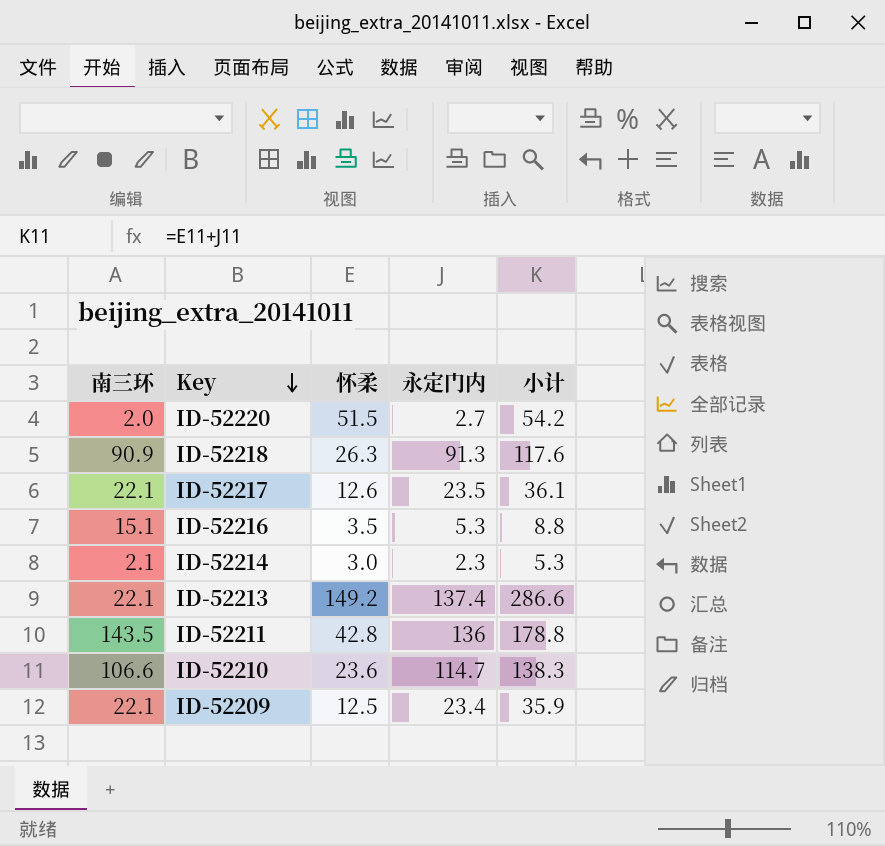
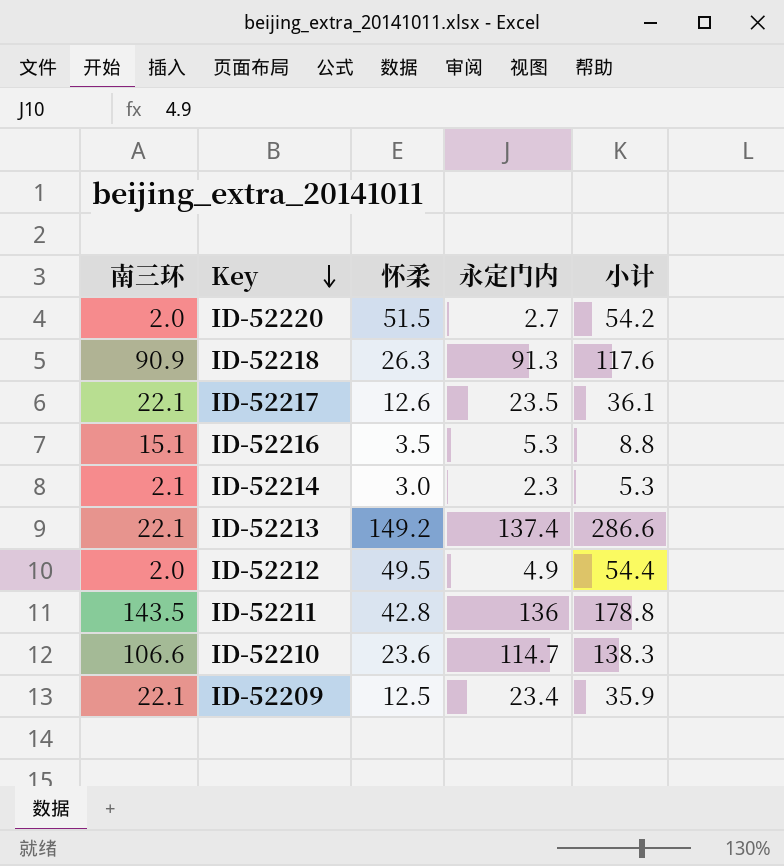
row ID-52212: none -> 2.0 | 49.5 | 4.9 | 54.4

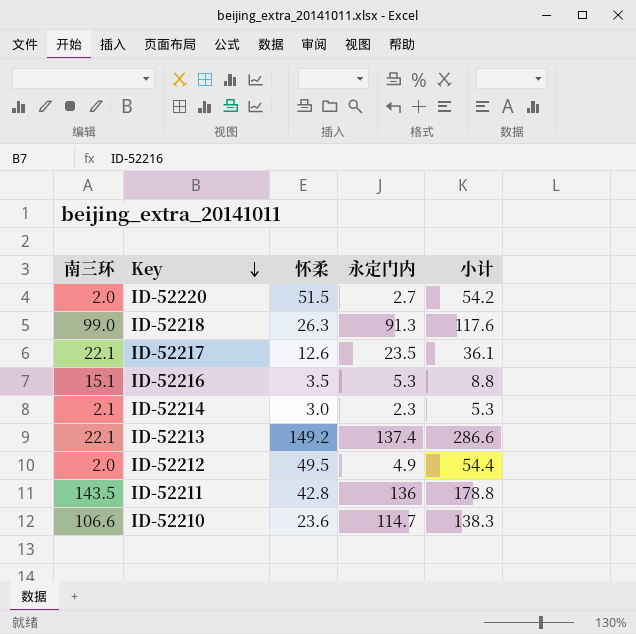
row ID-52209: 22.1 | 12.5 | 23.4 | 35.9 -> none
ID-52218 | 南三环: 90.9 -> 99.0

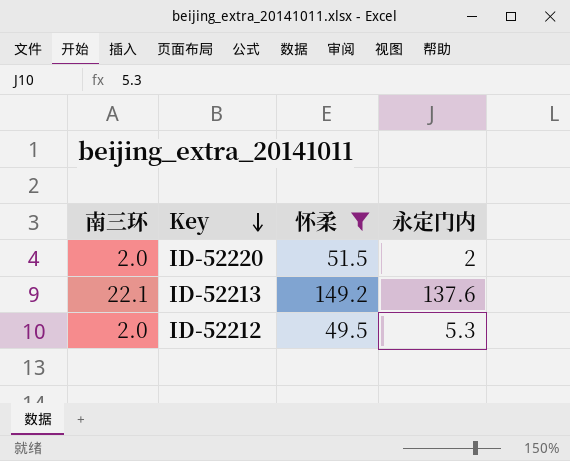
filter: none -> 怀柔 >= 49.5
column 小计 | formula: [怀柔] + [永定门内] -> none
ID-52220 | 永定门内: 2.7 -> 2
ID-52213 | 永定门内: 137.4 -> 137.6
ID-52212 | 永定门内: 4.9 -> 5.3

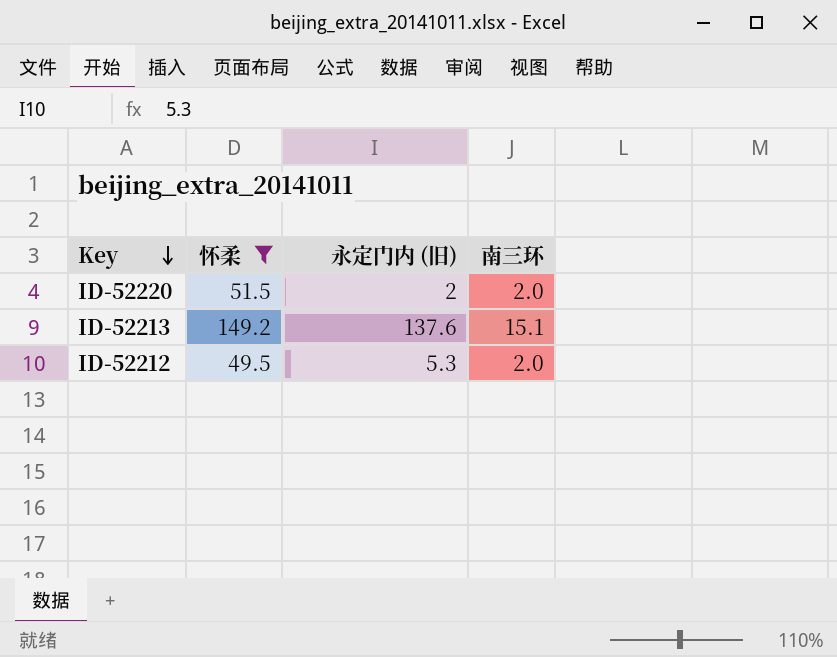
column name: 永定门内 -> 永定门内 (旧)
column 南三环 | position: 1 -> 4
ID-52213 | 南三环: 22.1 -> 15.1

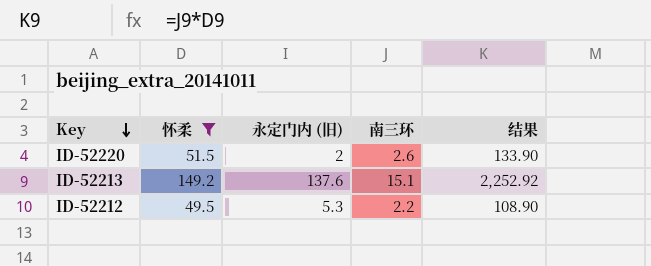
column 结果 | formula: none -> [怀柔] * [南三环]
ID-52220 | 南三环: 2.0 -> 2.6
ID-52212 | 南三环: 2.0 -> 2.2

